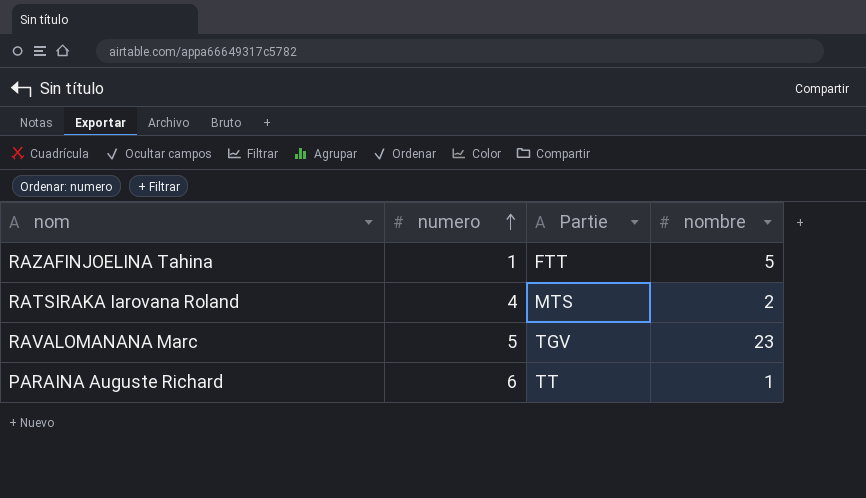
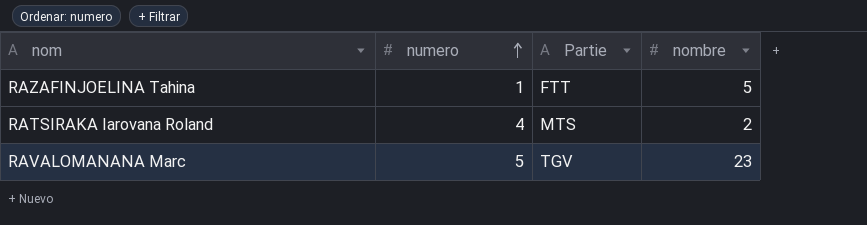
row PARAINA Auguste Richard: 6 | TT | 1 -> none

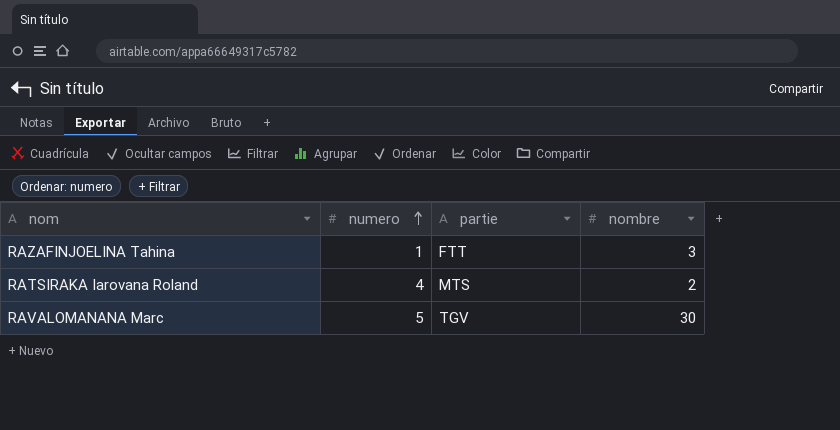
column name: Partie -> partie
RAZAFINJOELINA Tahina | nombre: 5 -> 3
RAVALOMANANA Marc | nombre: 23 -> 30

